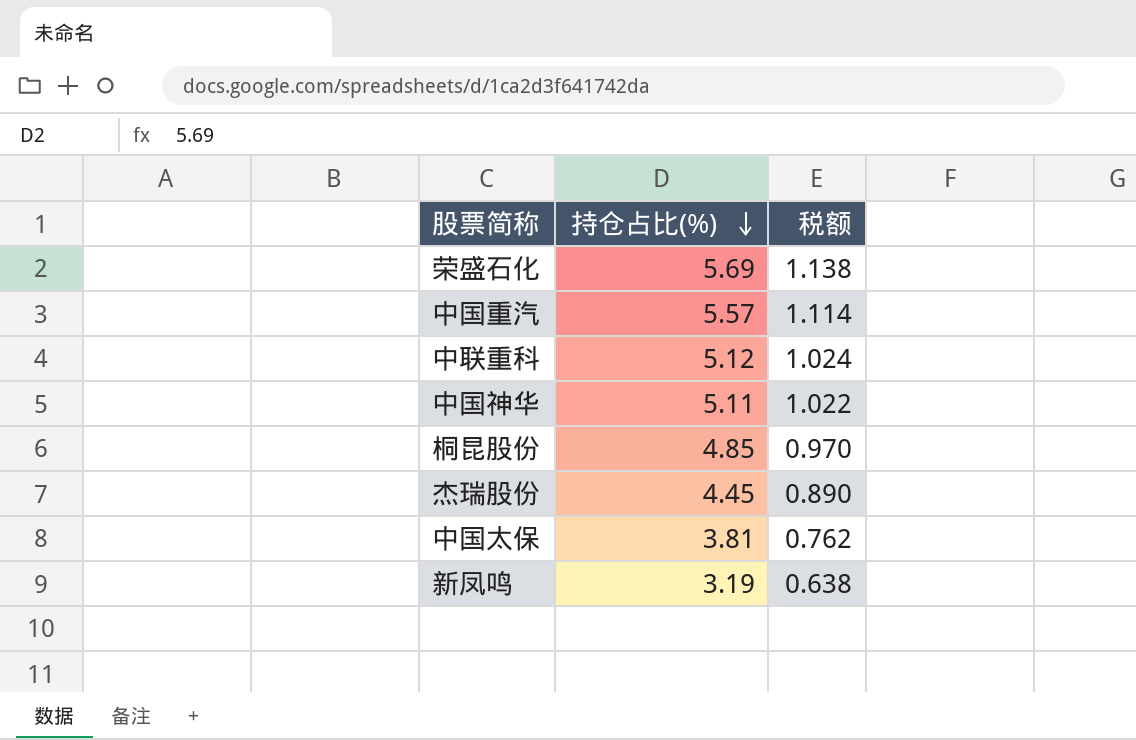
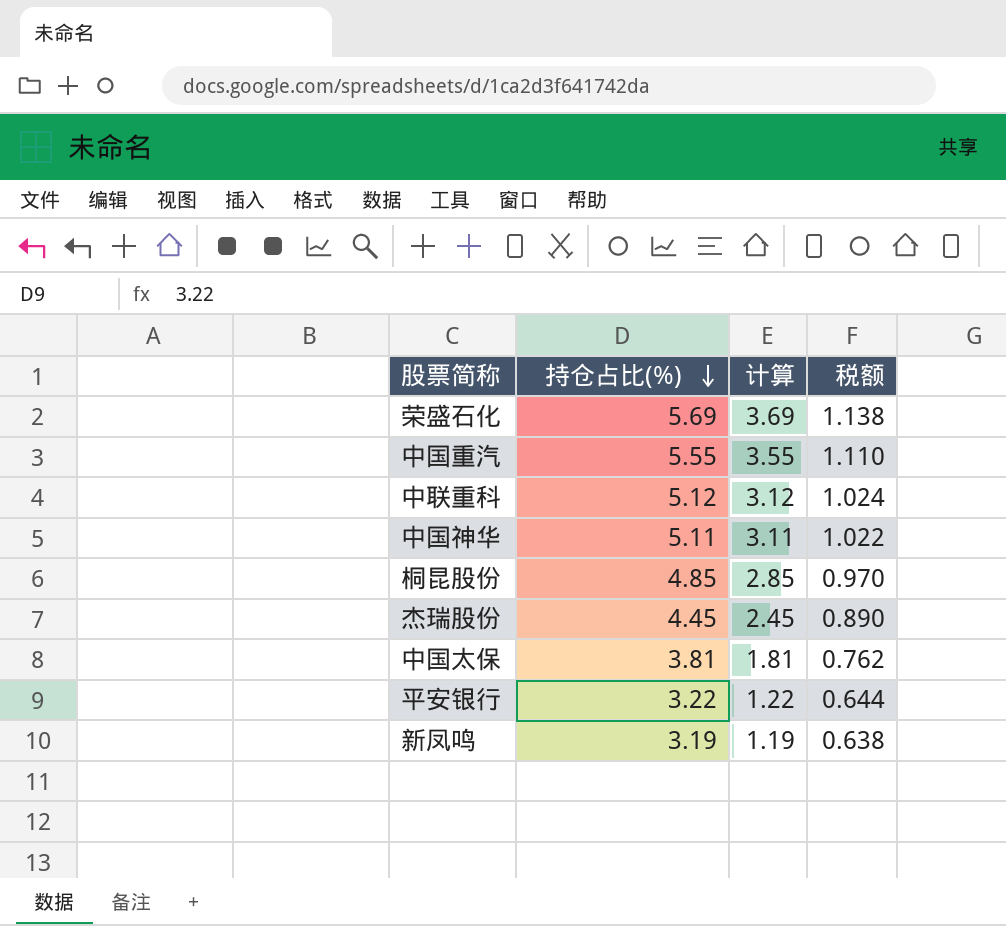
column 计算 | formula: none -> [持仓占比(%)] - 2
中国重汽 | 持仓占比(%): 5.57 -> 5.55
中国重汽 | 税额: 1.114 -> 1.110
row 平安银行: none -> 3.22 | 1.22 | 0.644

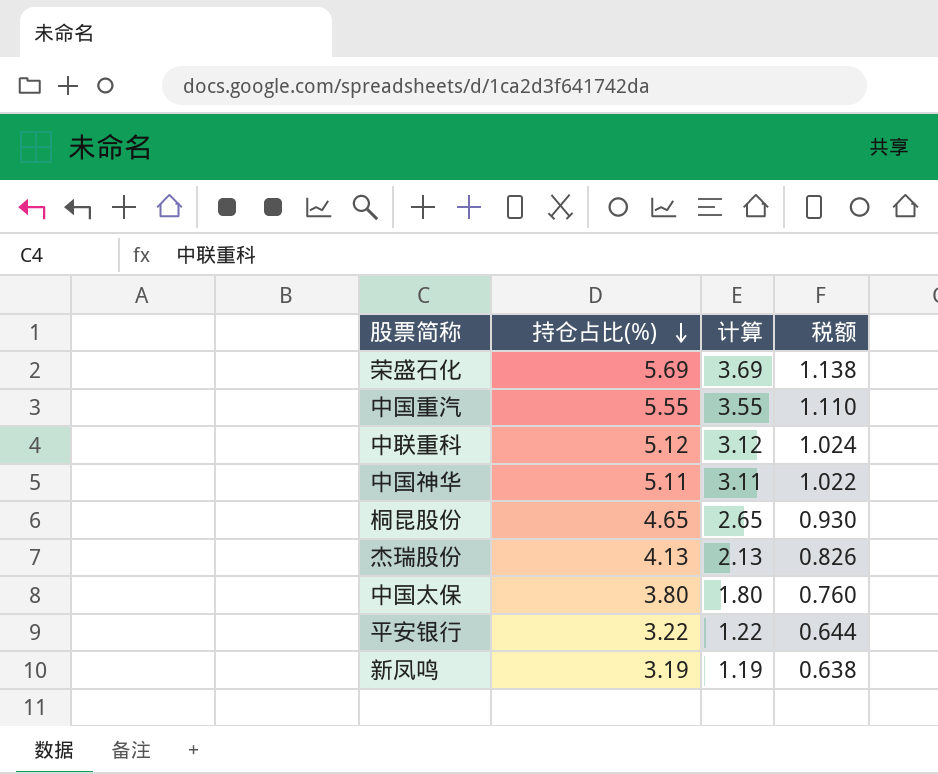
桐昆股份 | 持仓占比(%): 4.85 -> 4.65
桐昆股份 | 计算: 2.85 -> 2.65
桐昆股份 | 税额: 0.970 -> 0.930
杰瑞股份 | 持仓占比(%): 4.45 -> 4.13
杰瑞股份 | 计算: 2.45 -> 2.13
杰瑞股份 | 税额: 0.890 -> 0.826
中国太保 | 持仓占比(%): 3.81 -> 3.80
中国太保 | 计算: 1.81 -> 1.80
中国太保 | 税额: 0.762 -> 0.760

